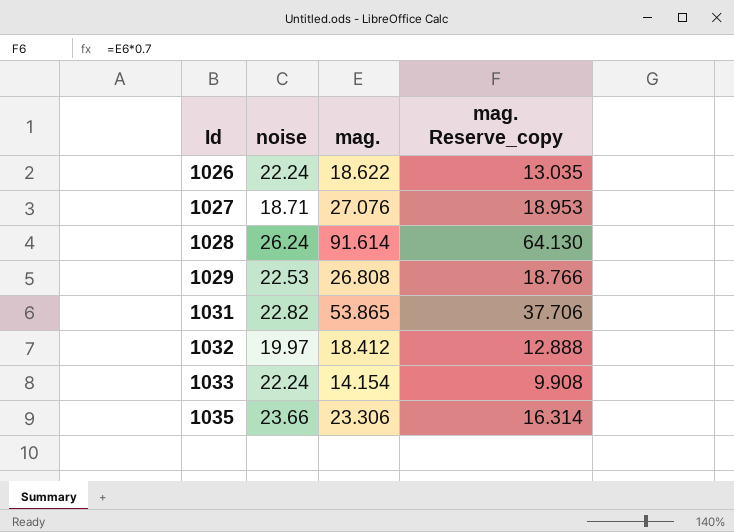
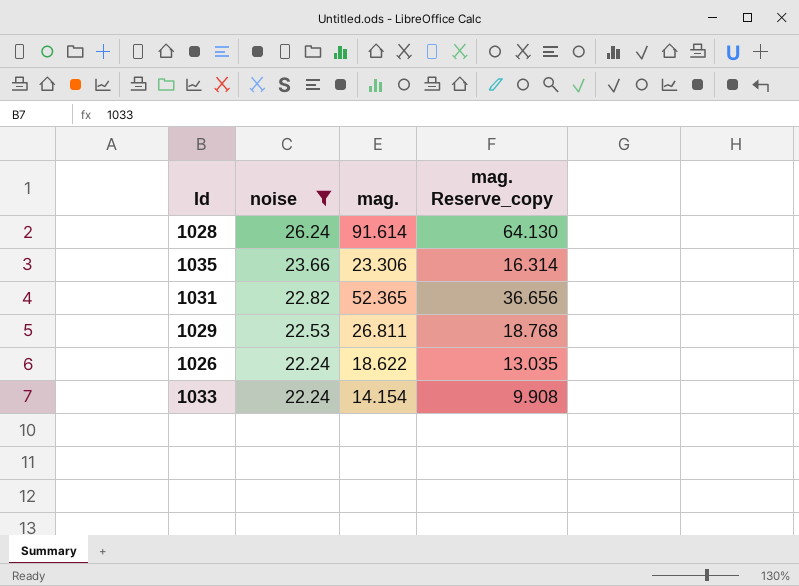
filter: none -> noise >= 22.24
row order: Id ascending -> noise descending
1031 | mag.: 53.865 -> 52.365
1031 | mag. Reserve_copy: 37.706 -> 36.656
1029 | mag.: 26.808 -> 26.811
1029 | mag. Reserve_copy: 18.766 -> 18.768

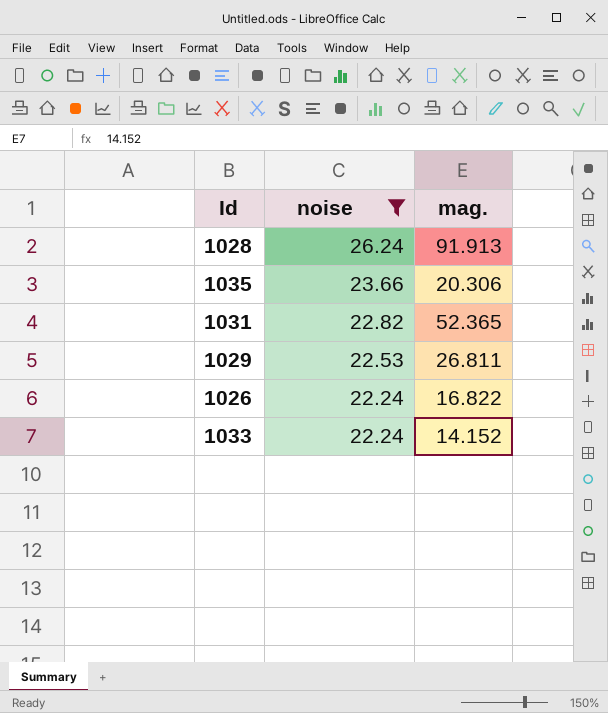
column mag. Reserve_copy | formula: [mag.] * 0.7 -> none
1028 | mag.: 91.614 -> 91.913
1035 | mag.: 23.306 -> 20.306
1026 | mag.: 18.622 -> 16.822
1033 | mag.: 14.154 -> 14.152

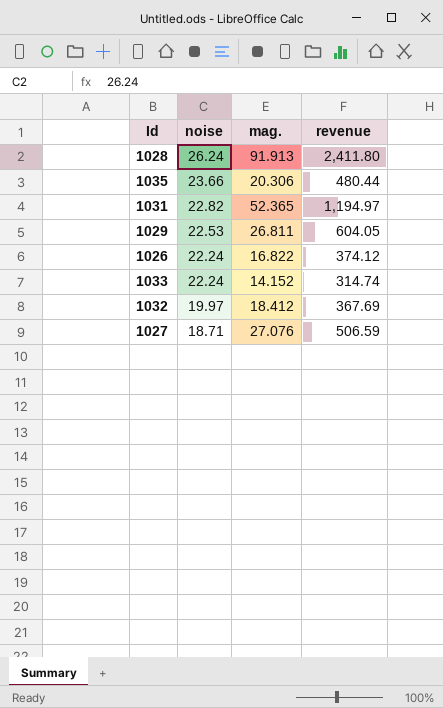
filter: noise >= 22.24 -> none
column revenue | formula: none -> [noise] * [mag.]

